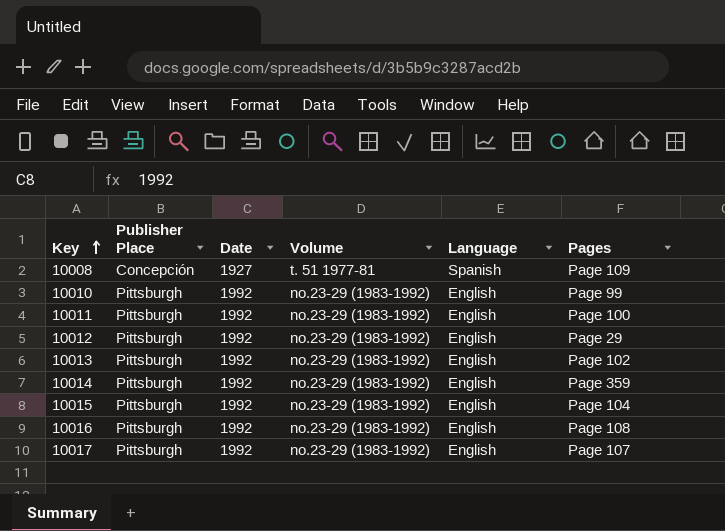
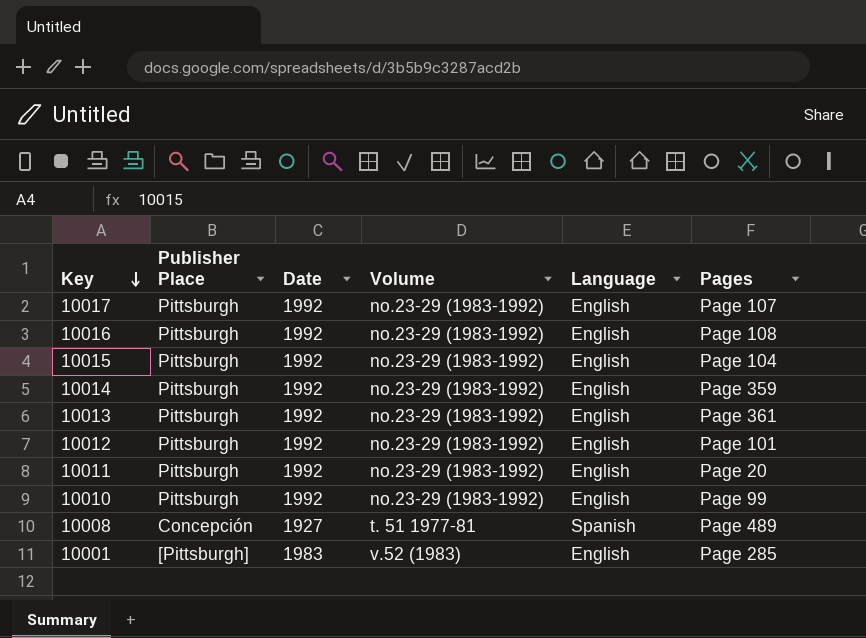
row order: Key ascending -> Key descending
10013 | Pages: Page 102 -> Page 361
10012 | Pages: Page 29 -> Page 101
10011 | Pages: Page 100 -> Page 20
10008 | Pages: Page 109 -> Page 489
row 10001: none -> [Pittsburgh] | 1983 | v.52 (1983) | English | Page 285

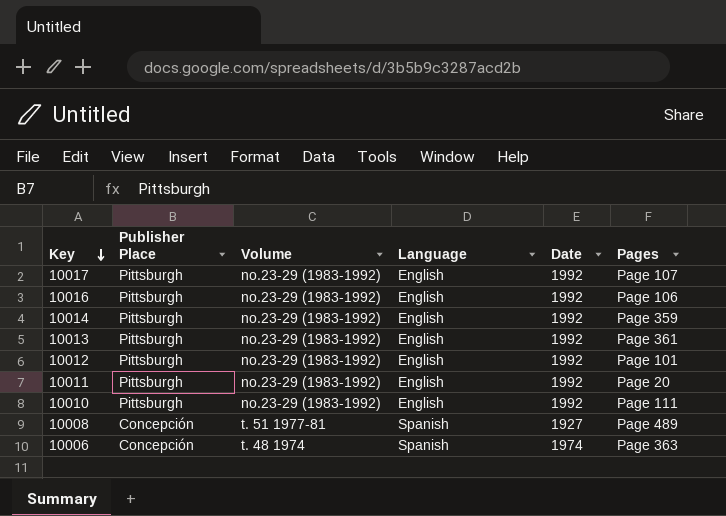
column Date | position: 3 -> 5
row 10015: Pittsburgh | 1992 | no.23-29 (1983-1992) | English | Page 104 -> none
row 10001: [Pittsburgh] | 1983 | v.52 (1983) | English | Page 285 -> none
10016 | Pages: Page 108 -> Page 106
10010 | Pages: Page 99 -> Page 111
row 10006: none -> Concepción | t. 48 1974 | Spanish | 1974 | Page 363

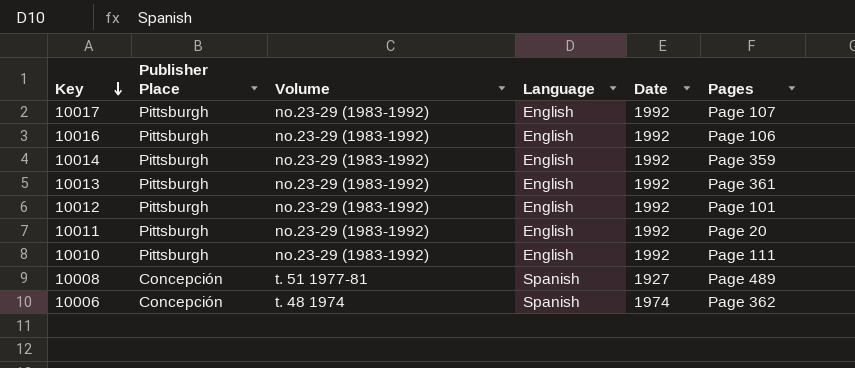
10006 | Pages: Page 363 -> Page 362

